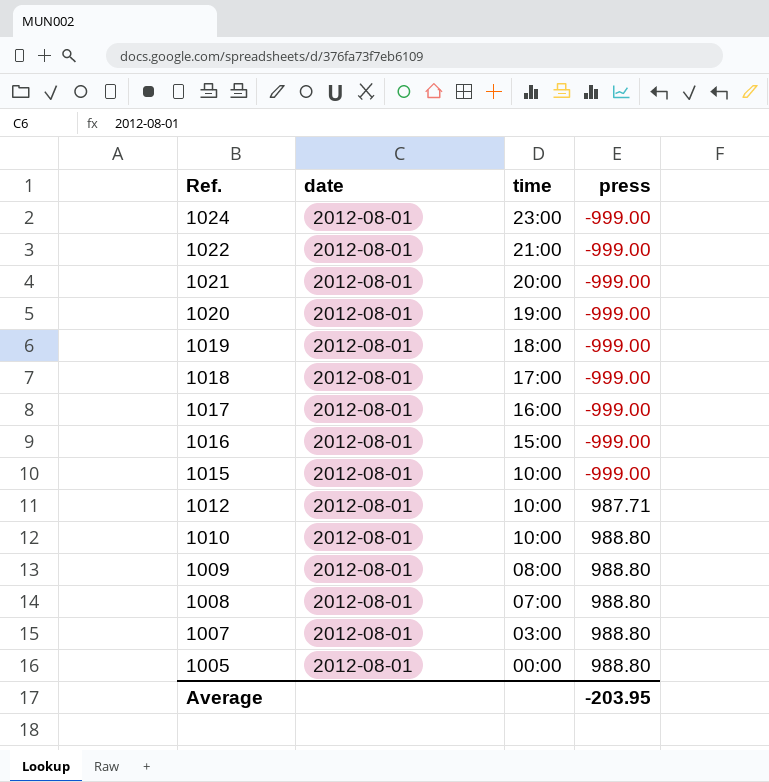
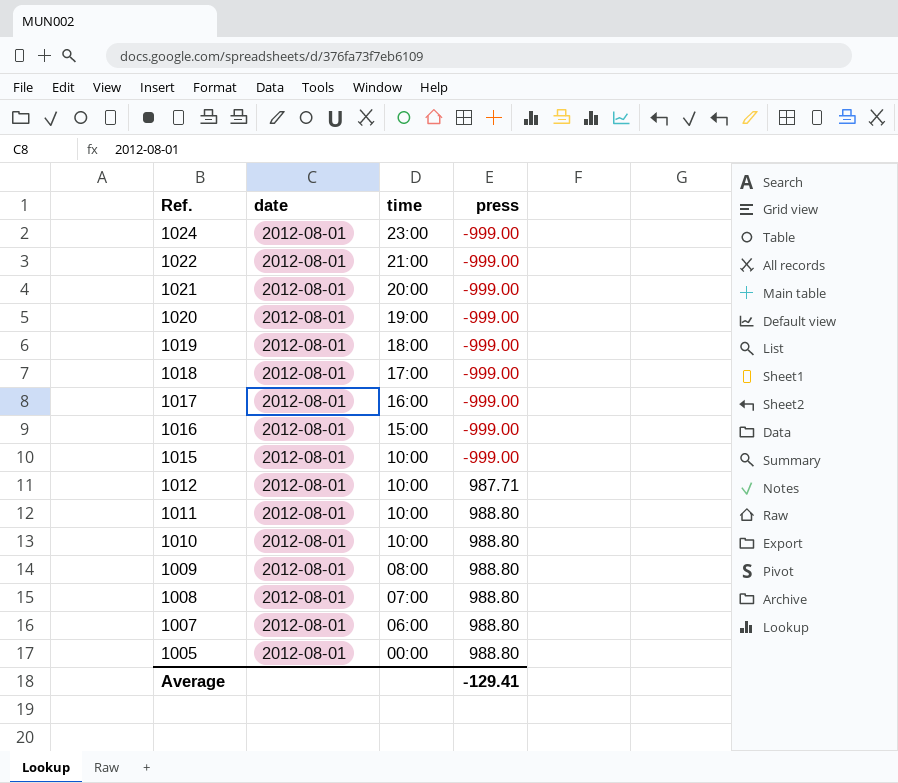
row 1011: none -> 2012-08-01 | 10:00 | 988.80
1007 | time: 03:00 -> 06:00
Average | press: -203.95 -> -129.41

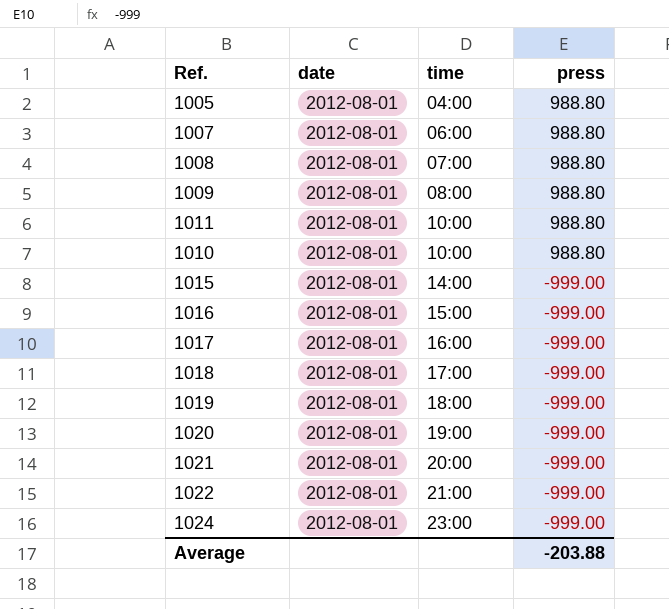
row order: Ref. descending -> time ascending
row 1012: 2012-08-01 | 10:00 | 987.71 -> none
1005 | time: 00:00 -> 04:00
1015 | time: 10:00 -> 14:00
Average | press: -129.41 -> -203.88

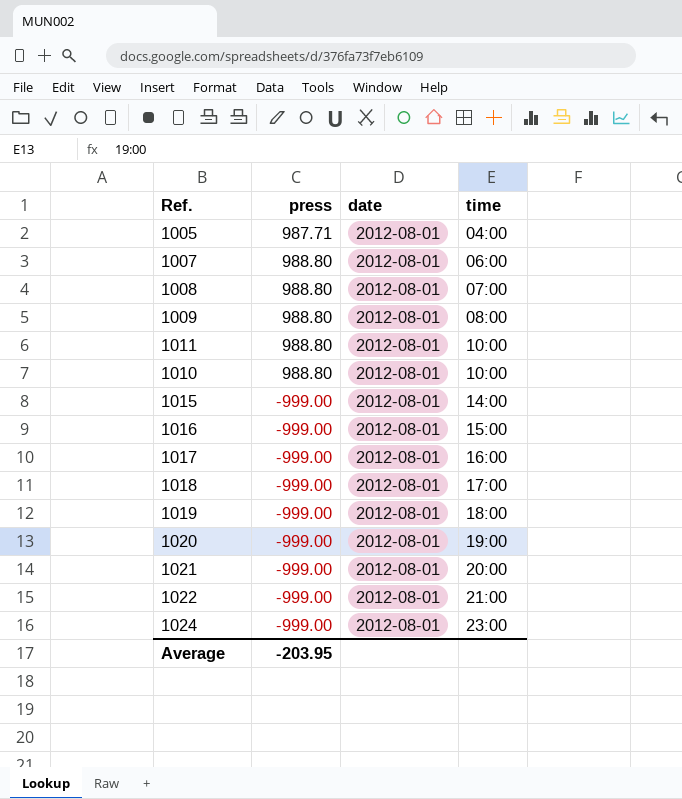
column press | position: 4 -> 2
1005 | press: 988.80 -> 987.71
Average | press: -203.88 -> -203.95

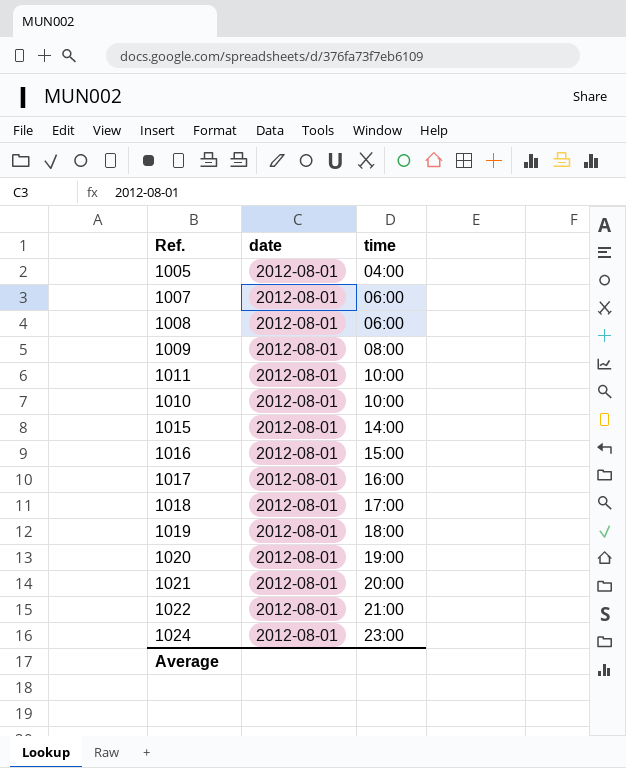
column press | position: 2 -> none
1008 | time: 07:00 -> 06:00

